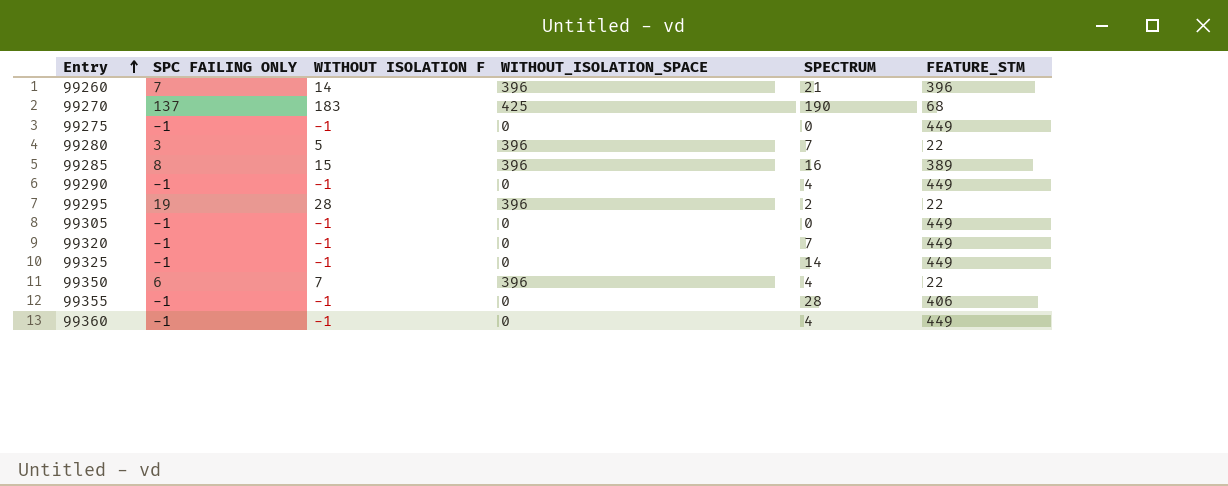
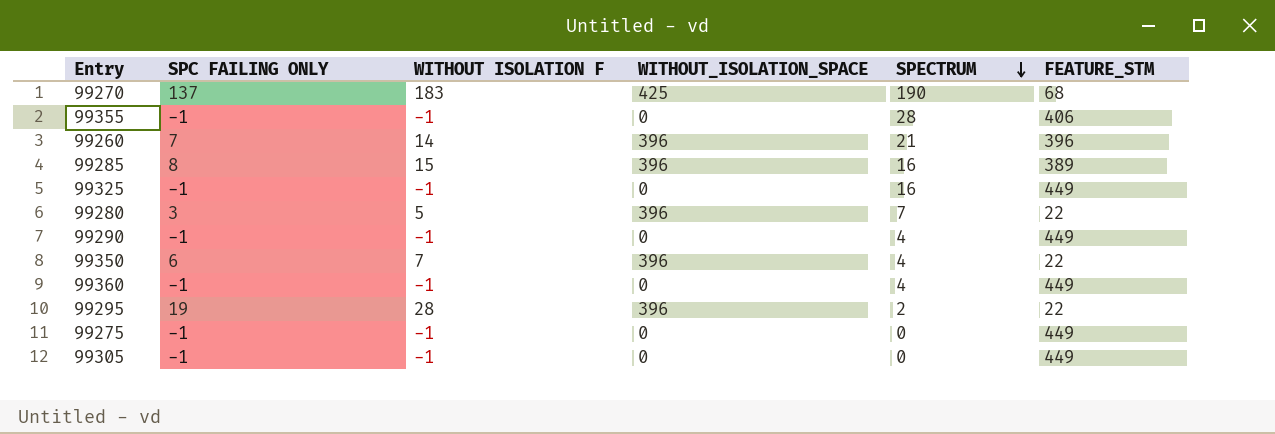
row order: Entry ascending -> SPECTRUM descending
row 99320: -1 | -1 | 0 | 7 | 449 -> none
99325 | SPECTRUM: 14 -> 16

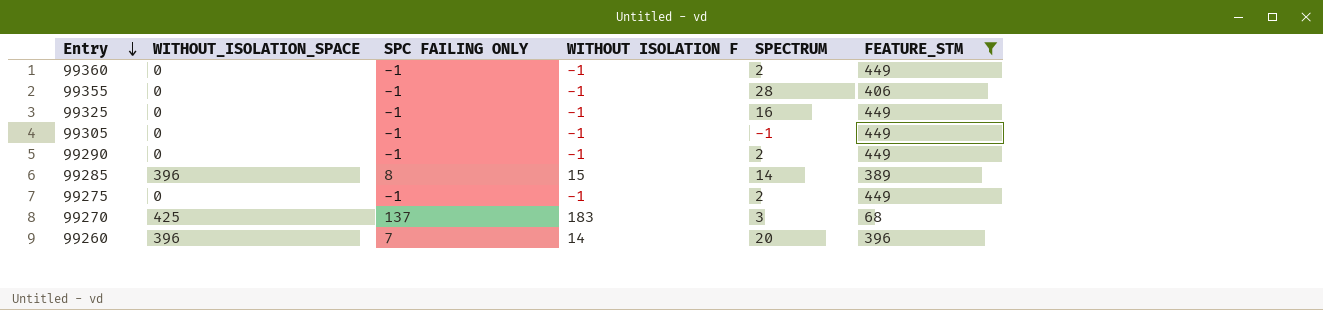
filter: none -> FEATURE_STM != 22
row order: SPECTRUM descending -> Entry descending
column WITHOUT_ISOLATION_SPACE | position: 4 -> 2
99360 | SPECTRUM: 4 -> 2
99305 | SPECTRUM: 0 -> -1
99290 | SPECTRUM: 4 -> 2
99285 | SPECTRUM: 16 -> 14
99275 | SPECTRUM: 0 -> 2
99270 | SPECTRUM: 190 -> 3
99260 | SPECTRUM: 21 -> 20

